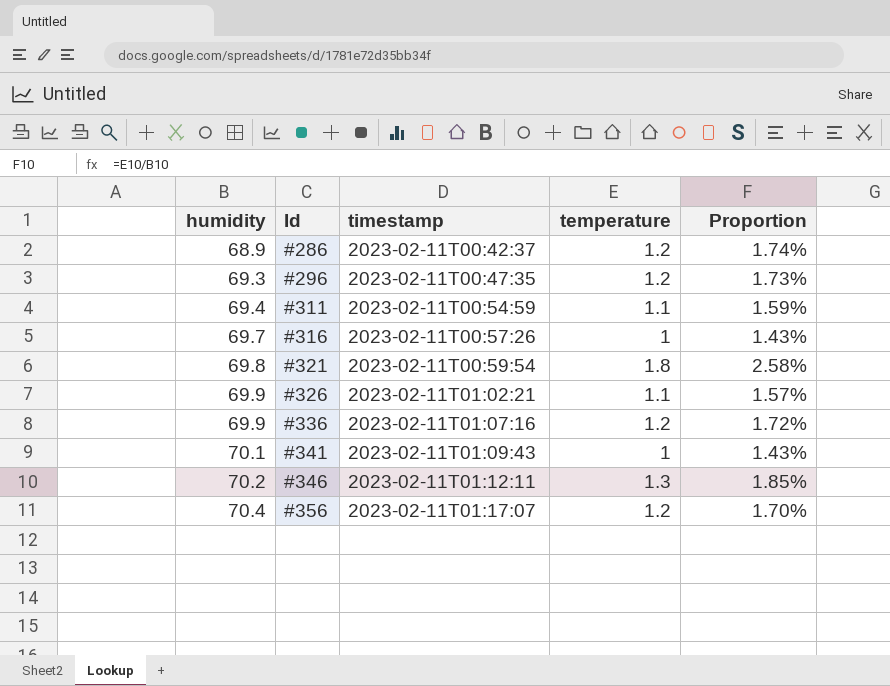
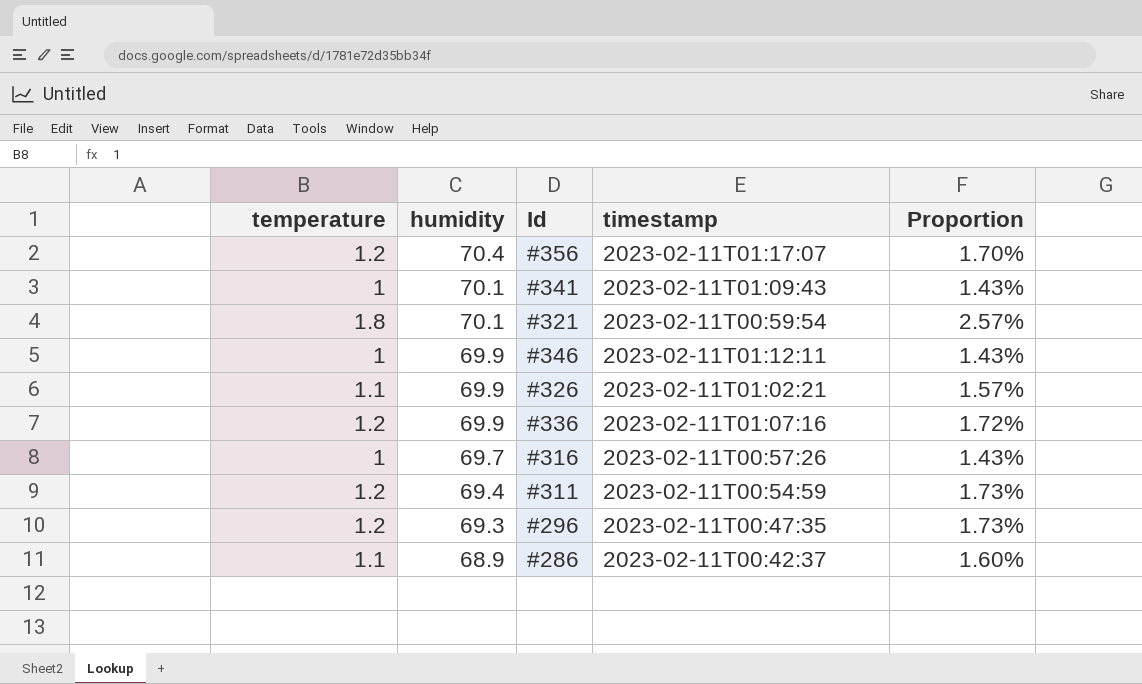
row order: humidity ascending -> humidity descending
column temperature | position: 4 -> 1
#321 | humidity: 69.8 -> 70.1
#321 | Proportion: 2.58% -> 2.57%
#346 | temperature: 1.3 -> 1
#346 | humidity: 70.2 -> 69.9
#346 | Proportion: 1.85% -> 1.43%
#311 | temperature: 1.1 -> 1.2
#311 | Proportion: 1.59% -> 1.73%
#286 | temperature: 1.2 -> 1.1
#286 | Proportion: 1.74% -> 1.60%

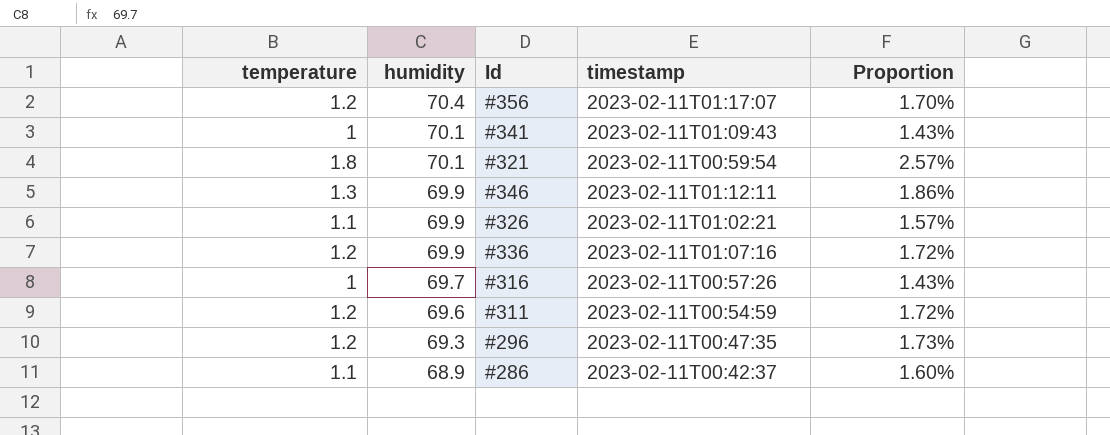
#346 | temperature: 1 -> 1.3
#346 | Proportion: 1.43% -> 1.86%
#311 | humidity: 69.4 -> 69.6
#311 | Proportion: 1.73% -> 1.72%

